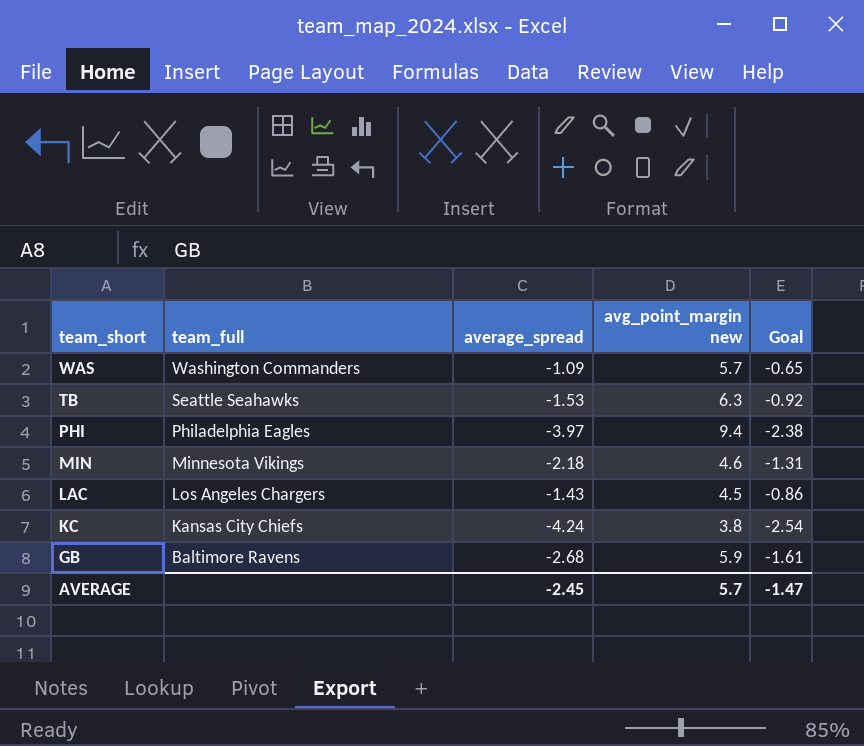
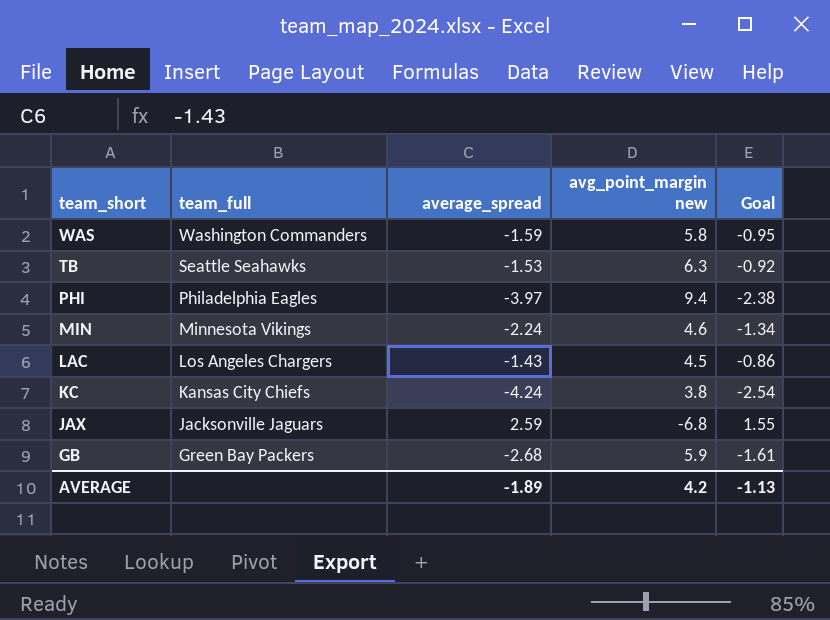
WAS | average_spread: -1.09 -> -1.59
WAS | avg_point_margin new: 5.7 -> 5.8
WAS | Goal: -0.65 -> -0.95
MIN | average_spread: -2.18 -> -2.24
MIN | Goal: -1.31 -> -1.34
row JAX: none -> Jacksonville Jaguars | 2.59 | -6.8 | 1.55
GB | team_full: Baltimore Ravens -> Green Bay Packers
AVERAGE | average_spread: -2.45 -> -1.89
AVERAGE | avg_point_margin new: 5.7 -> 4.2
AVERAGE | Goal: -1.47 -> -1.13

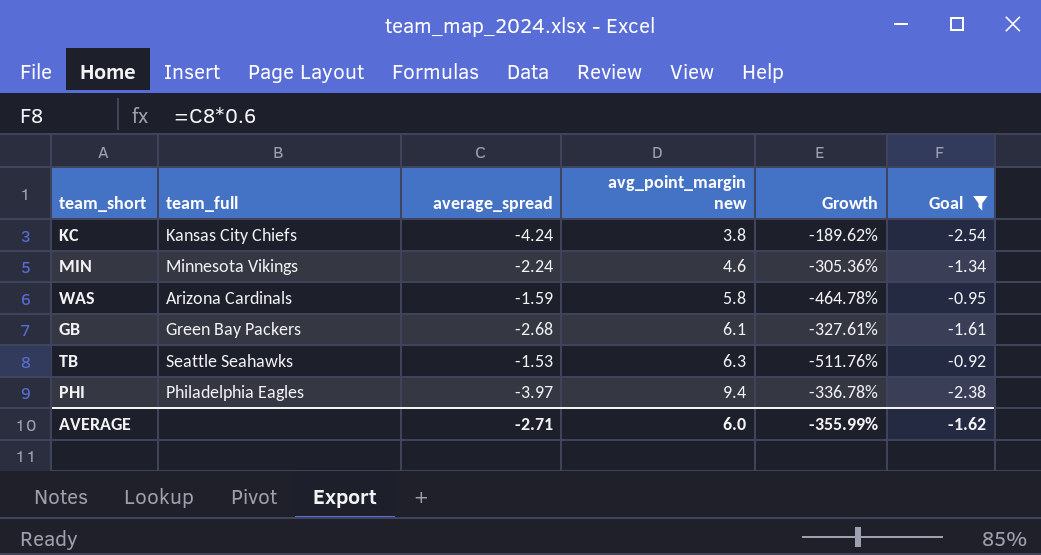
filter: none -> Goal <= -0.92
row order: team_short descending -> avg_point_margin new ascending
column Growth | formula: none -> ([avg_point_margin new] - [average_spread]) / [average_spread]
WAS | team_full: Washington Commanders -> Arizona Cardinals
GB | avg_point_margin new: 5.9 -> 6.1
AVERAGE | average_spread: -1.89 -> -2.71
AVERAGE | avg_point_margin new: 4.2 -> 6.0
AVERAGE | Goal: -1.13 -> -1.62

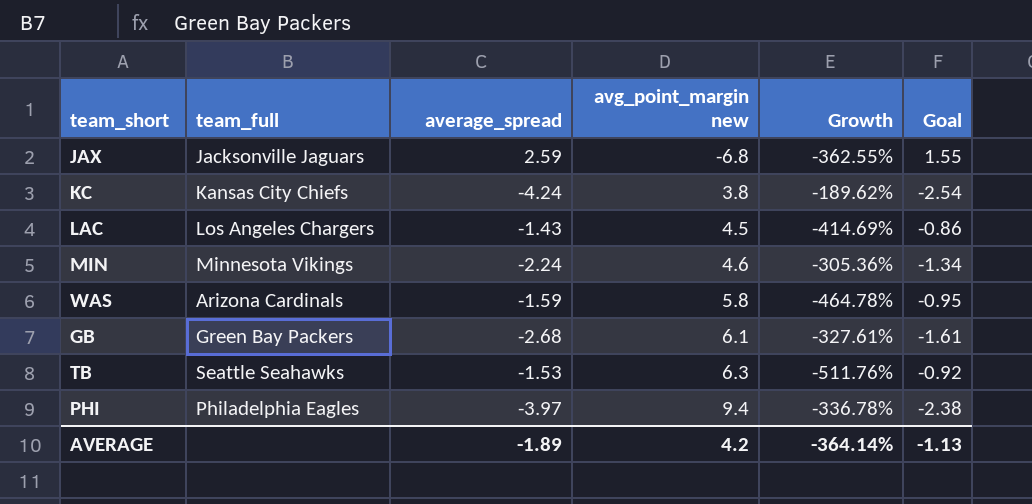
filter: Goal <= -0.92 -> none
AVERAGE | average_spread: -2.71 -> -1.89
AVERAGE | avg_point_margin new: 6.0 -> 4.2
AVERAGE | Growth: -355.99% -> -364.14%
AVERAGE | Goal: -1.62 -> -1.13

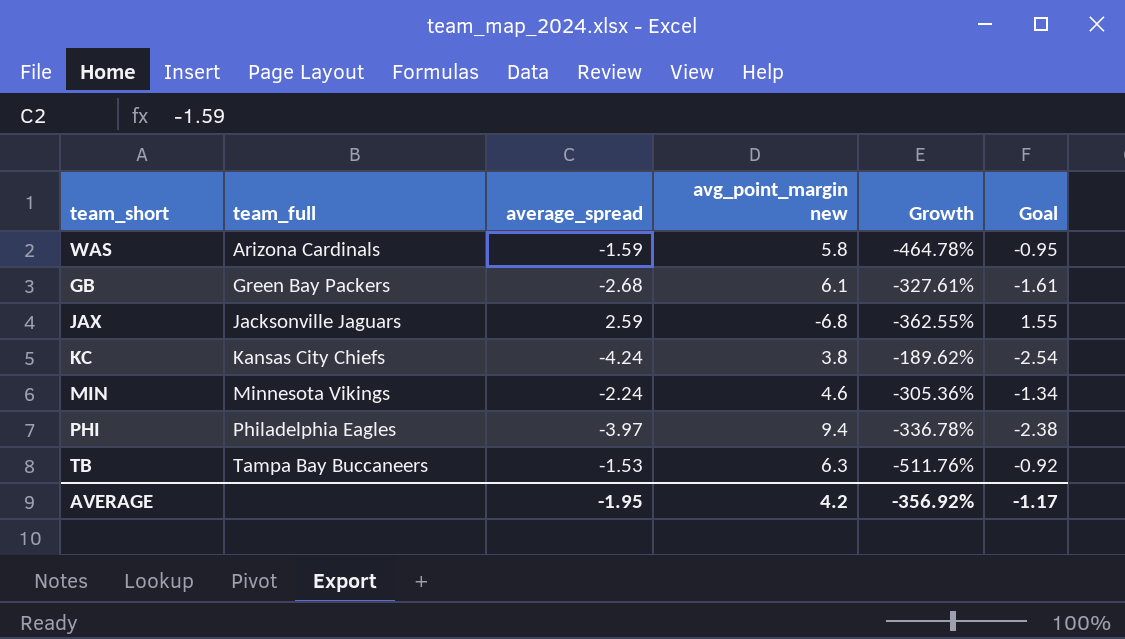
row order: avg_point_margin new ascending -> team_full ascending
row LAC: Los Angeles Chargers | -1.43 | 4.5 | -414.69% | -0.86 -> none
TB | team_full: Seattle Seahawks -> Tampa Bay Buccaneers
AVERAGE | average_spread: -1.89 -> -1.95
AVERAGE | Growth: -364.14% -> -356.92%
AVERAGE | Goal: -1.13 -> -1.17

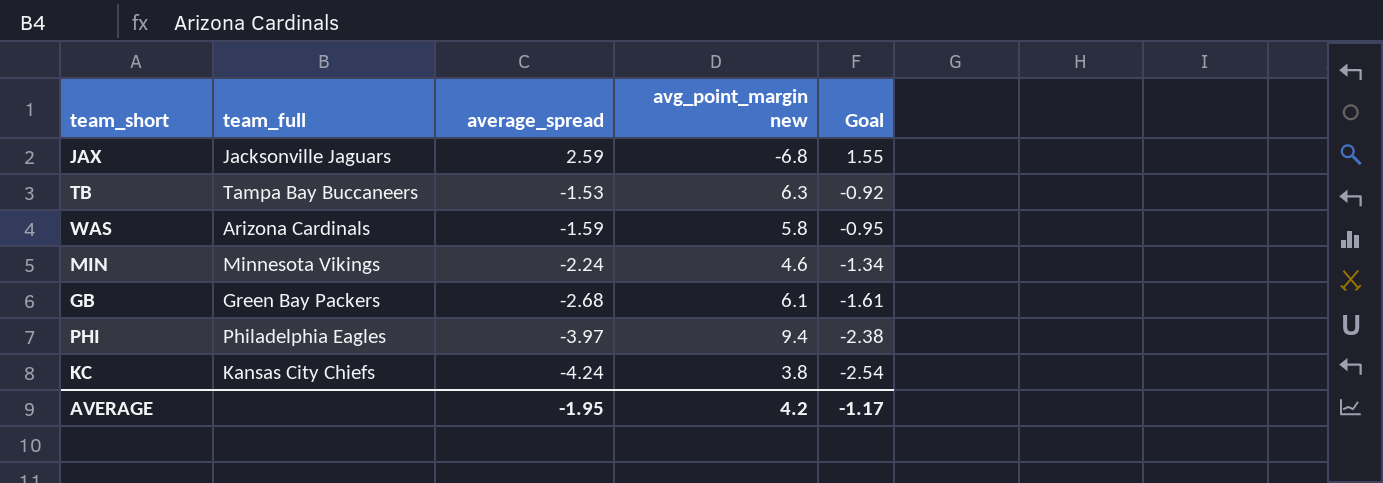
row order: team_full ascending -> average_spread descending
column Growth | formula: ([avg_point_margin new] - [average_spread]) / [average_spread] -> none

